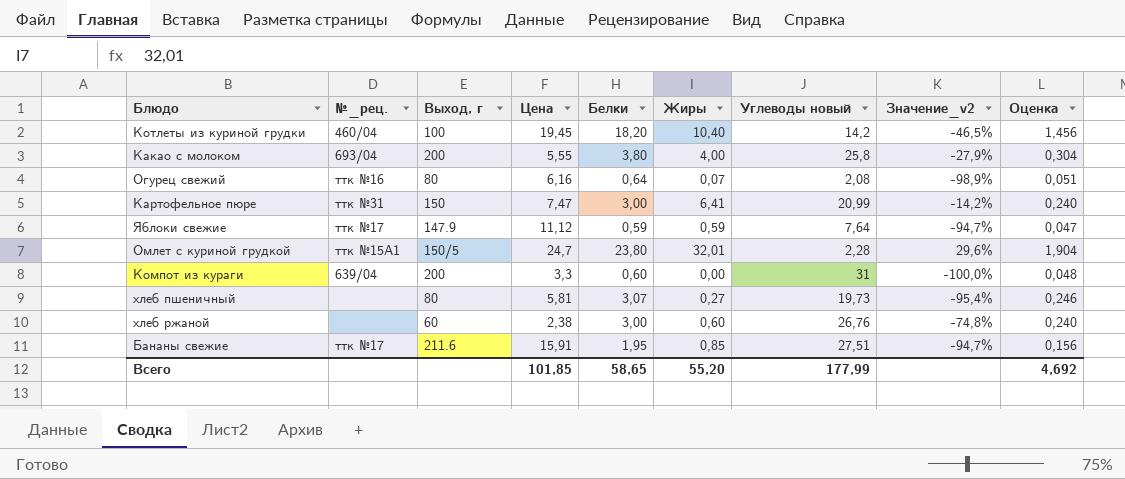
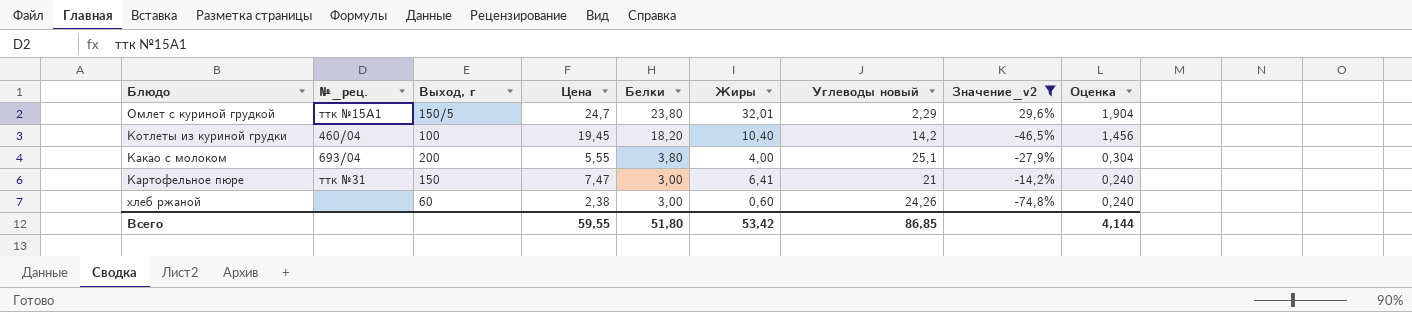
filter: none -> Значение_v2 >= -74,8%
row order: none -> Белки descending
Омлет с куриной грудкой | Углеводы новый: 2,28 -> 2,29
Какао с молоком | Углеводы новый: 25,8 -> 25,1
Картофельное пюре | Углеводы новый: 20,99 -> 21
хлеб ржаной | Углеводы новый: 26,76 -> 24,26
Всего | Цена: 101,85 -> 59,55
Всего | Белки: 58,65 -> 51,80
Всего | Жиры: 55,20 -> 53,42
Всего | Углеводы новый: 177,99 -> 86,85
Всего | Оценка: 4,692 -> 4,144

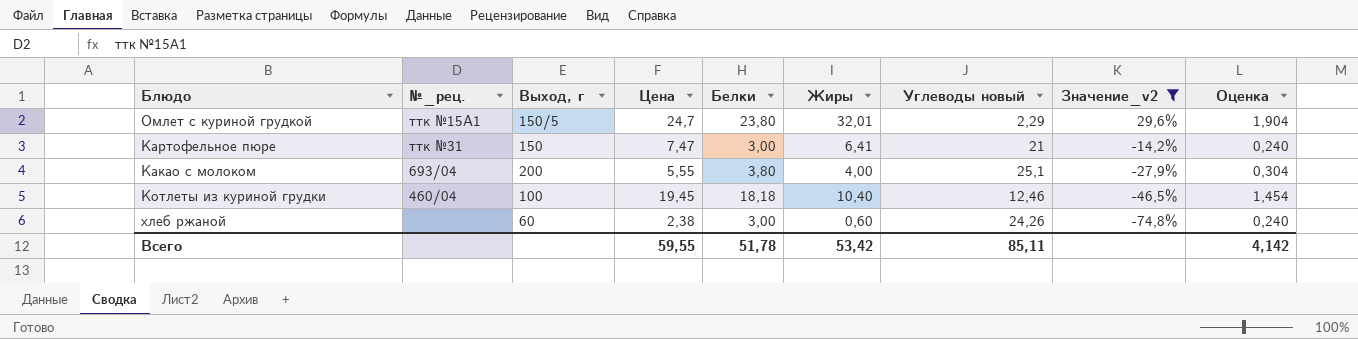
row order: Белки descending -> Значение_v2 descending
Котлеты из куриной грудки | Белки: 18,20 -> 18,18
Котлеты из куриной грудки | Углеводы новый: 14,2 -> 12,46
Котлеты из куриной грудки | Оценка: 1,456 -> 1,454
Всего | Белки: 51,80 -> 51,78
Всего | Углеводы новый: 86,85 -> 85,11
Всего | Оценка: 4,144 -> 4,142

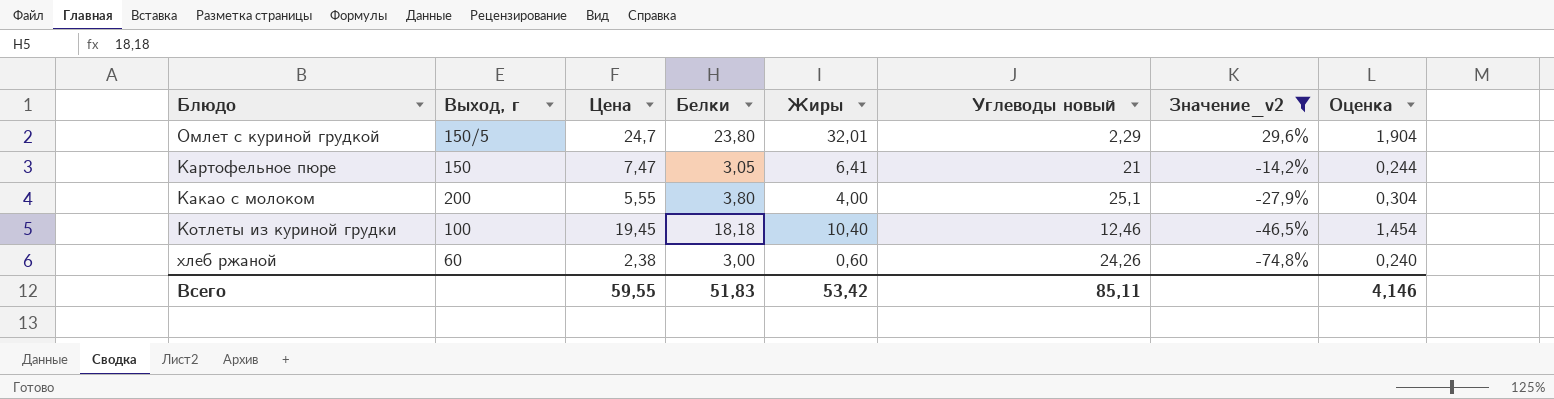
column №_рец. | position: 2 -> none
Картофельное пюре | Белки: 3,00 -> 3,05
Картофельное пюре | Оценка: 0,240 -> 0,244
Всего | Белки: 51,78 -> 51,83
Всего | Оценка: 4,142 -> 4,146

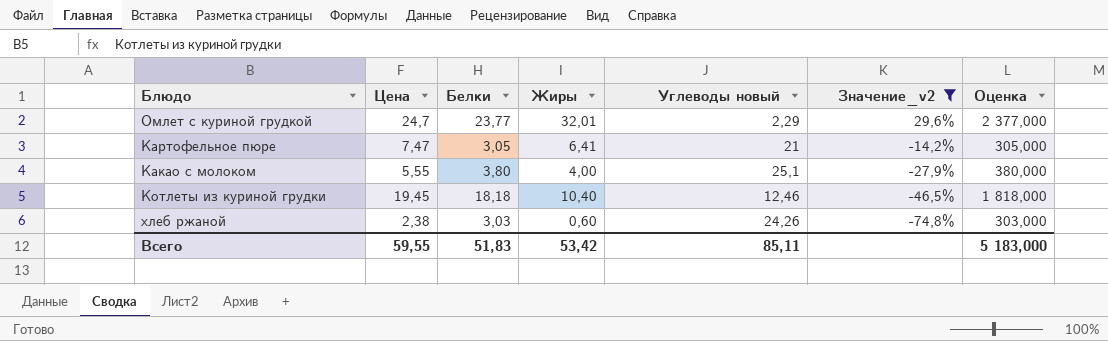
column Выход, г | position: 2 -> none
column Оценка | formula: [Белки] * 0,08 -> [Белки] * 100
Омлет с куриной грудкой | Белки: 23,80 -> 23,77
хлеб ржаной | Белки: 3,00 -> 3,03
Всего | Оценка: 4,146 -> 5 183,000

